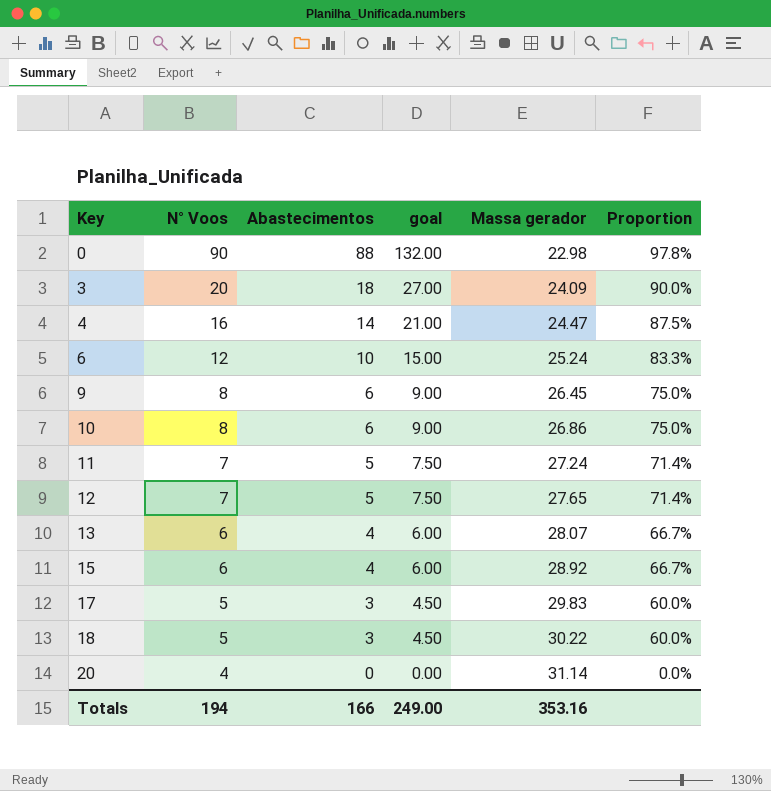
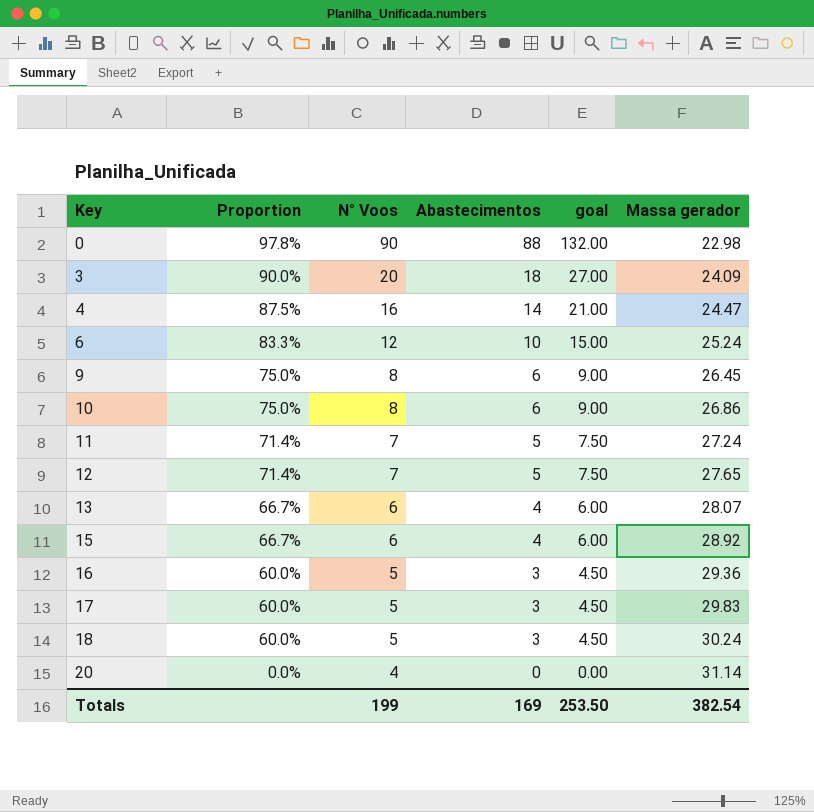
column Proportion | position: 6 -> 2
row 16: none -> 60.0% | 5 | 3 | 4.50 | 29.36
18 | Massa gerador: 30.22 -> 30.24
Totals | N° Voos: 194 -> 199
Totals | Abastecimentos: 166 -> 169
Totals | goal: 249.00 -> 253.50
Totals | Massa gerador: 353.16 -> 382.54

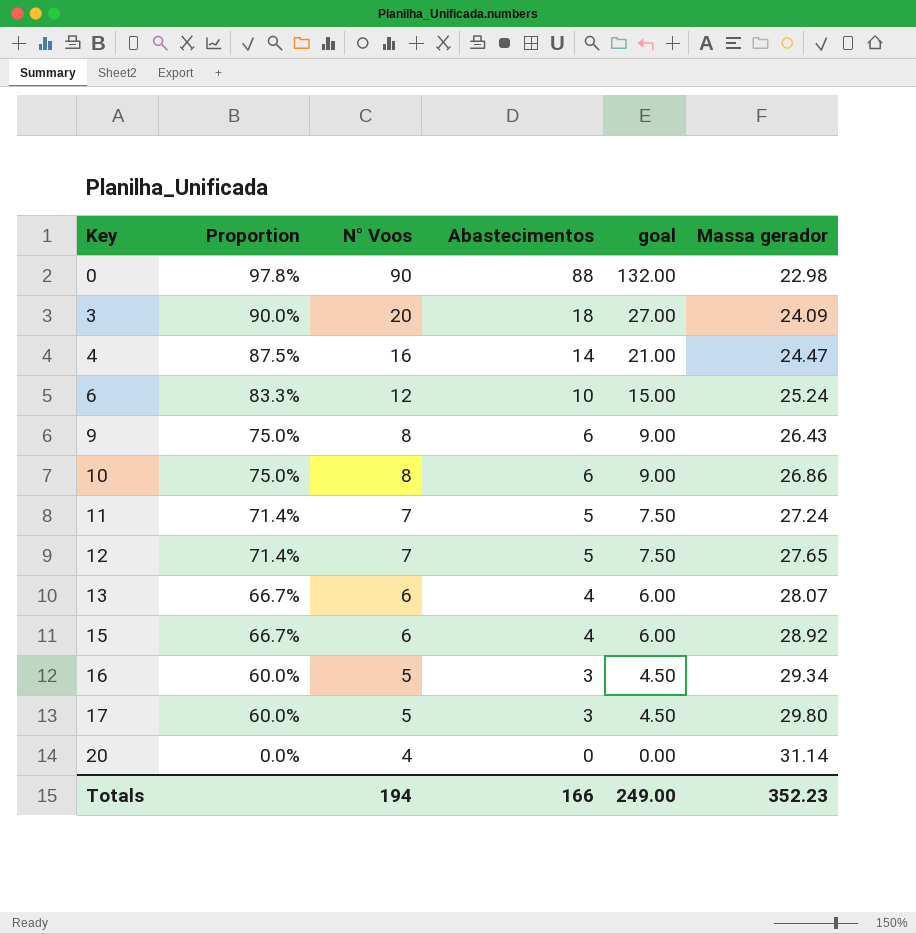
row 18: 60.0% | 5 | 3 | 4.50 | 30.24 -> none
9 | Massa gerador: 26.45 -> 26.43
16 | Massa gerador: 29.36 -> 29.34
17 | Massa gerador: 29.83 -> 29.80
Totals | N° Voos: 199 -> 194
Totals | Abastecimentos: 169 -> 166
Totals | goal: 253.50 -> 249.00
Totals | Massa gerador: 382.54 -> 352.23

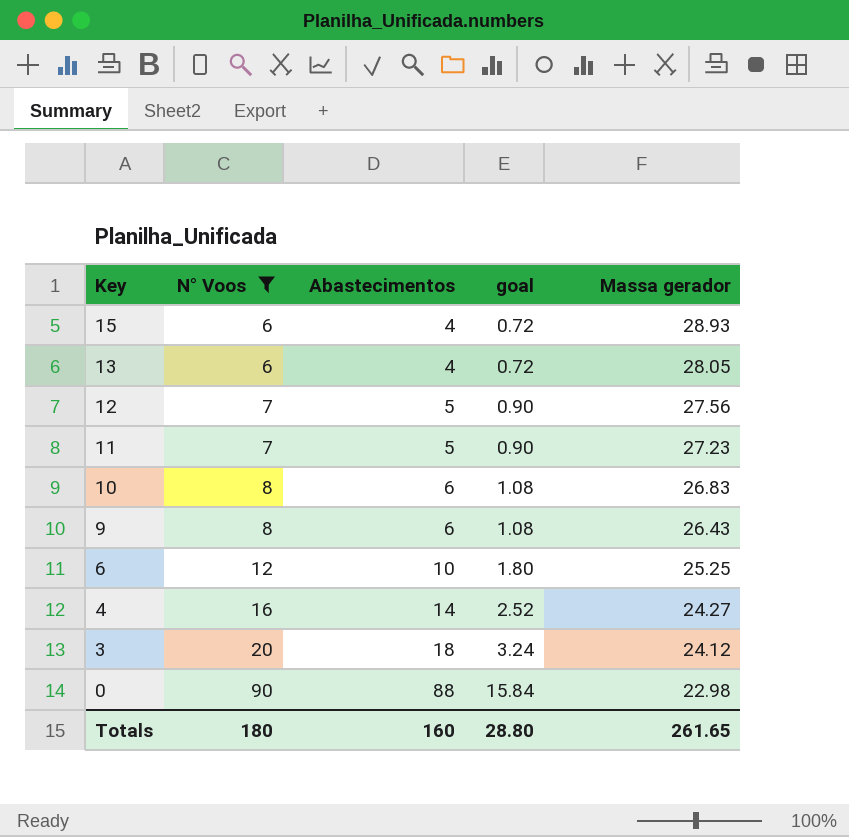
filter: none -> N° Voos >= 6
row order: Key ascending -> Key descending
column Proportion | formula: [Abastecimentos] / [N° Voos] -> none
column goal | formula: [Abastecimentos] * 1.5 -> [Abastecimentos] * 0.18
15 | Massa gerador: 28.92 -> 28.93
13 | Massa gerador: 28.07 -> 28.05
12 | Massa gerador: 27.65 -> 27.56
11 | Massa gerador: 27.24 -> 27.23
10 | Massa gerador: 26.86 -> 26.83
6 | Massa gerador: 25.24 -> 25.25
4 | Massa gerador: 24.47 -> 24.27
3 | Massa gerador: 24.09 -> 24.12
Totals | N° Voos: 194 -> 180
Totals | Abastecimentos: 166 -> 160
Totals | goal: 249.00 -> 28.80
Totals | Massa gerador: 352.23 -> 261.65

